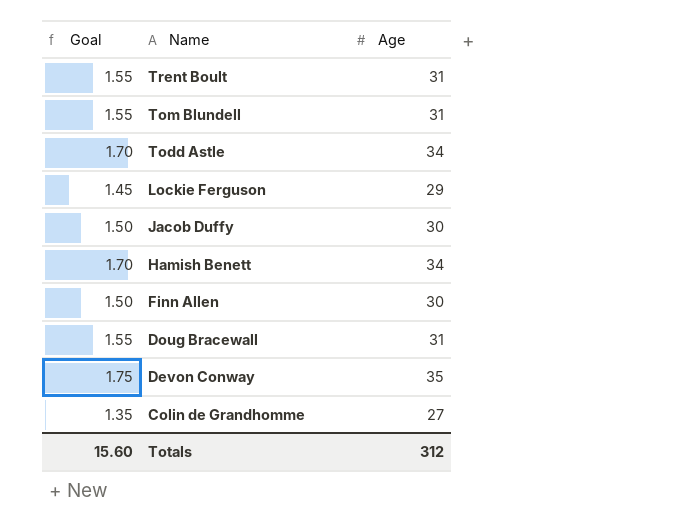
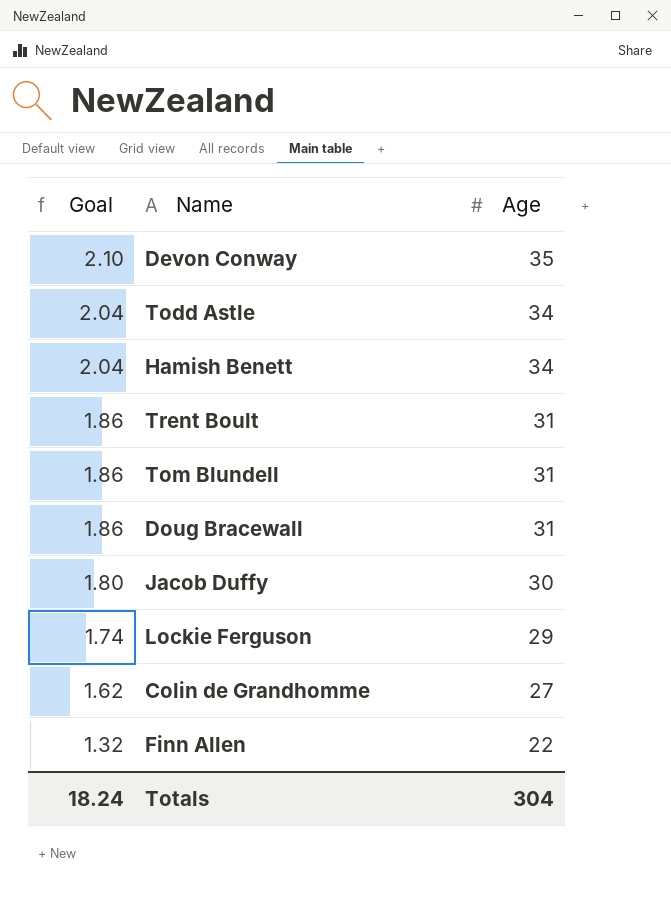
row order: Name descending -> Goal descending
column Goal | formula: [Age] * 0.05 -> [Age] * 0.06
Finn Allen | Age: 30 -> 22
Totals | Goal: 15.60 -> 18.24
Totals | Age: 312 -> 304

